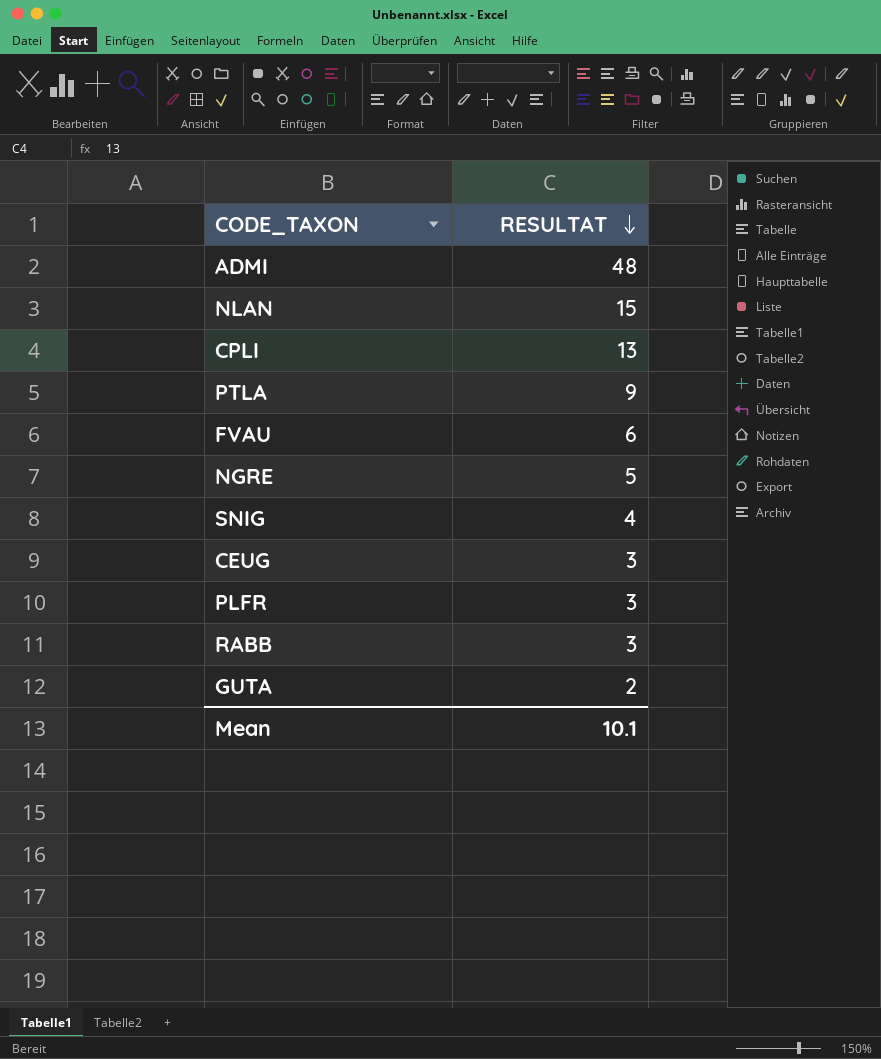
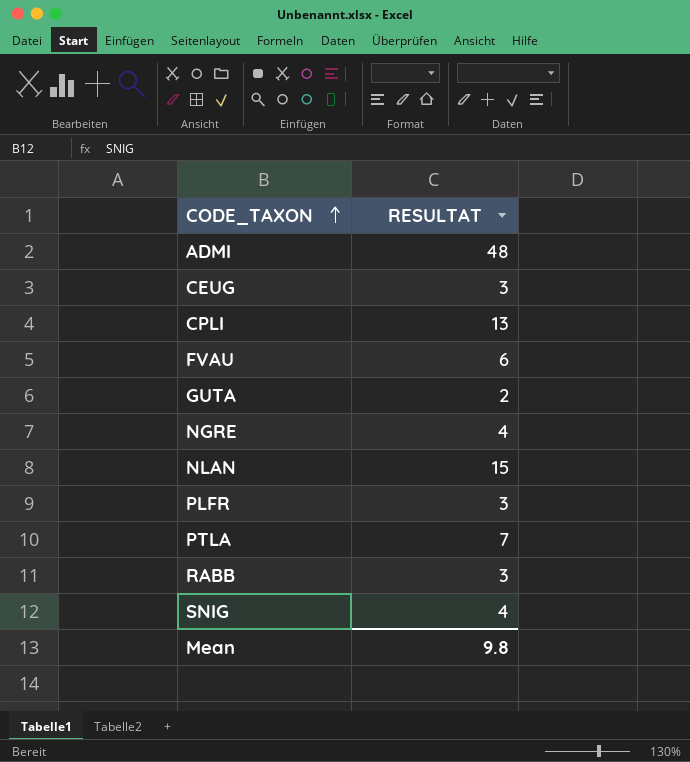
row order: RESULTAT descending -> CODE_TAXON ascending
NGRE | RESULTAT: 5 -> 4
PTLA | RESULTAT: 9 -> 7
Mean | RESULTAT: 10.1 -> 9.8

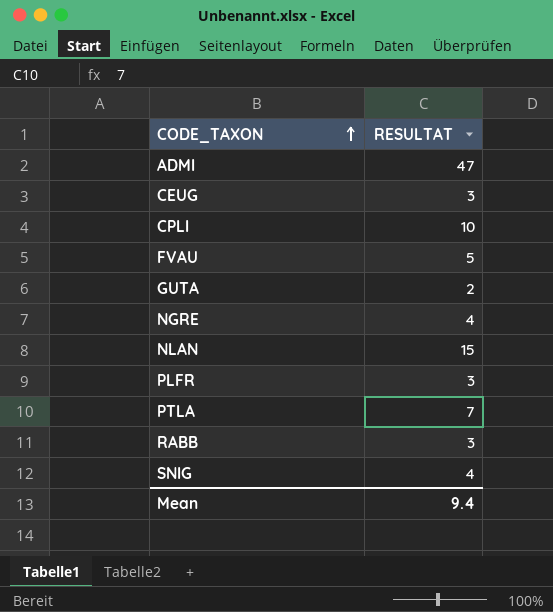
ADMI | RESULTAT: 48 -> 47
CPLI | RESULTAT: 13 -> 10
FVAU | RESULTAT: 6 -> 5
Mean | RESULTAT: 9.8 -> 9.4

